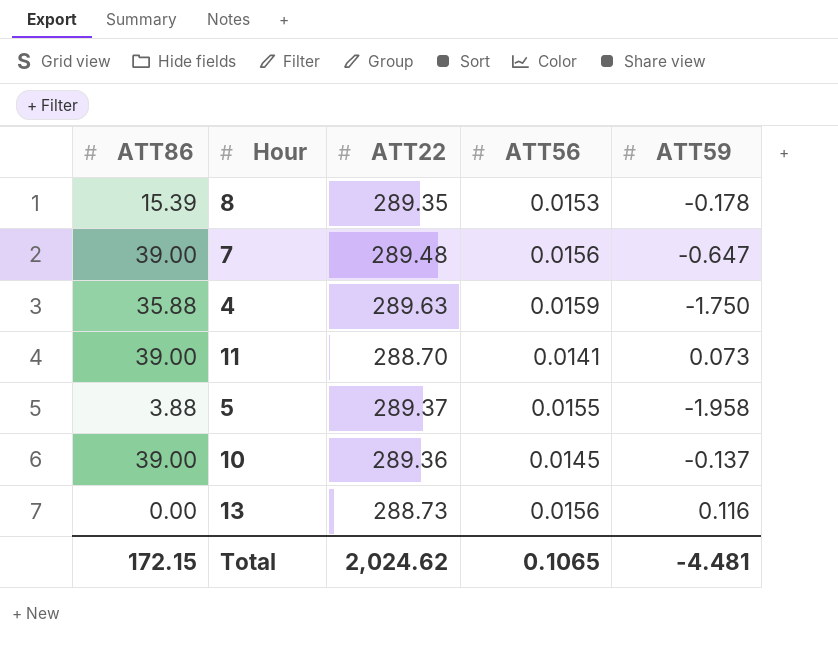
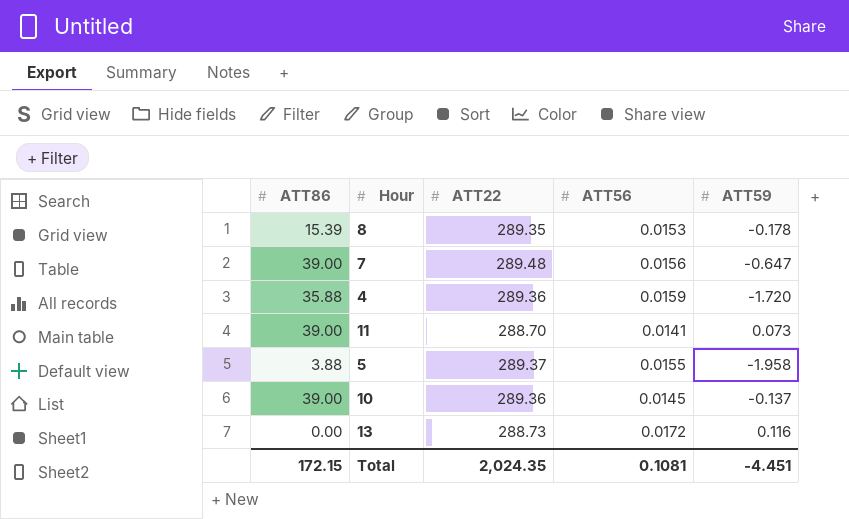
4 | ATT22: 289.63 -> 289.36
4 | ATT59: -1.750 -> -1.720
13 | ATT56: 0.0156 -> 0.0172
Total | ATT22: 2,024.62 -> 2,024.35
Total | ATT56: 0.1065 -> 0.1081
Total | ATT59: -4.481 -> -4.451

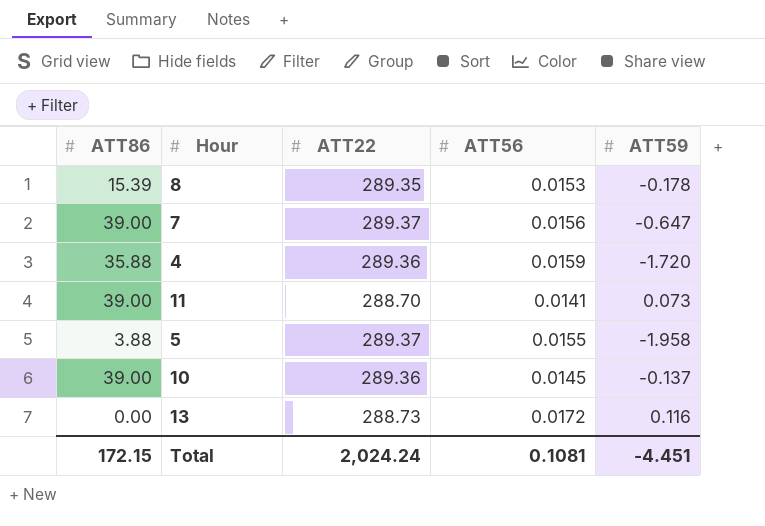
7 | ATT22: 289.48 -> 289.37
Total | ATT22: 2,024.35 -> 2,024.24

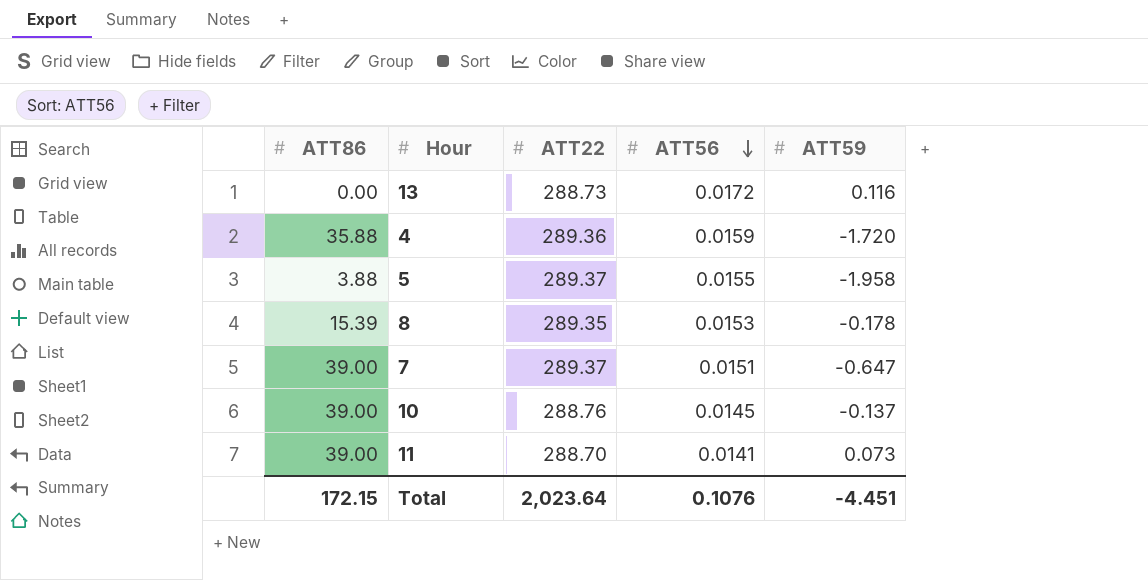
row order: none -> ATT56 descending
7 | ATT56: 0.0156 -> 0.0151
10 | ATT22: 289.36 -> 288.76
Total | ATT22: 2,024.24 -> 2,023.64
Total | ATT56: 0.1081 -> 0.1076

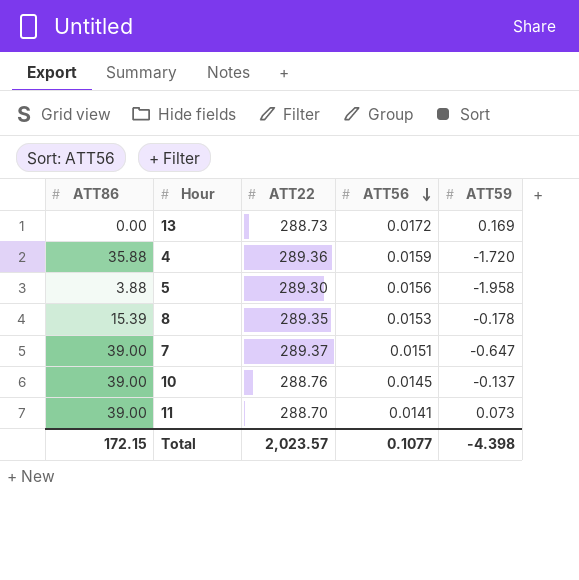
13 | ATT59: 0.116 -> 0.169
5 | ATT22: 289.37 -> 289.30
5 | ATT56: 0.0155 -> 0.0156
Total | ATT22: 2,023.64 -> 2,023.57
Total | ATT56: 0.1076 -> 0.1077
Total | ATT59: -4.451 -> -4.398

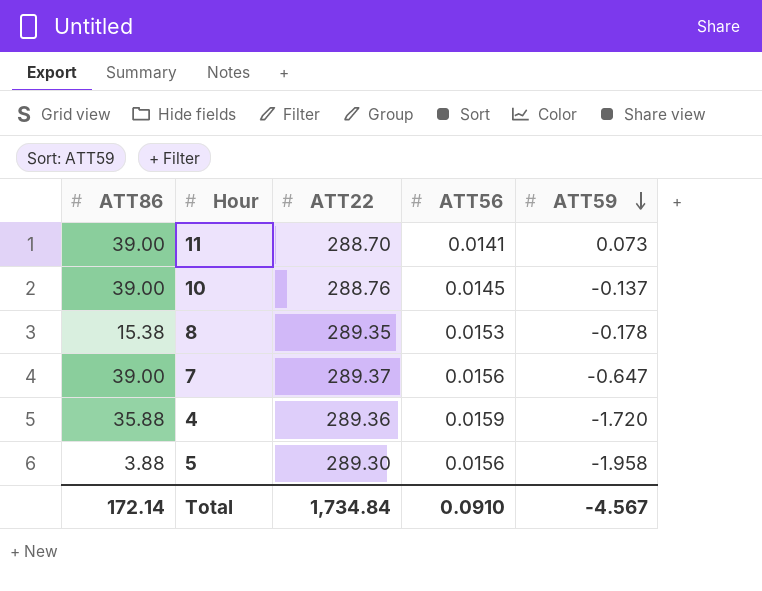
row order: ATT56 descending -> ATT59 descending
row 13: 0.00 | 288.73 | 0.0172 | 0.169 -> none
8 | ATT86: 15.39 -> 15.38
7 | ATT56: 0.0151 -> 0.0156
Total | ATT86: 172.15 -> 172.14
Total | ATT22: 2,023.57 -> 1,734.84
Total | ATT56: 0.1077 -> 0.0910
Total | ATT59: -4.398 -> -4.567

